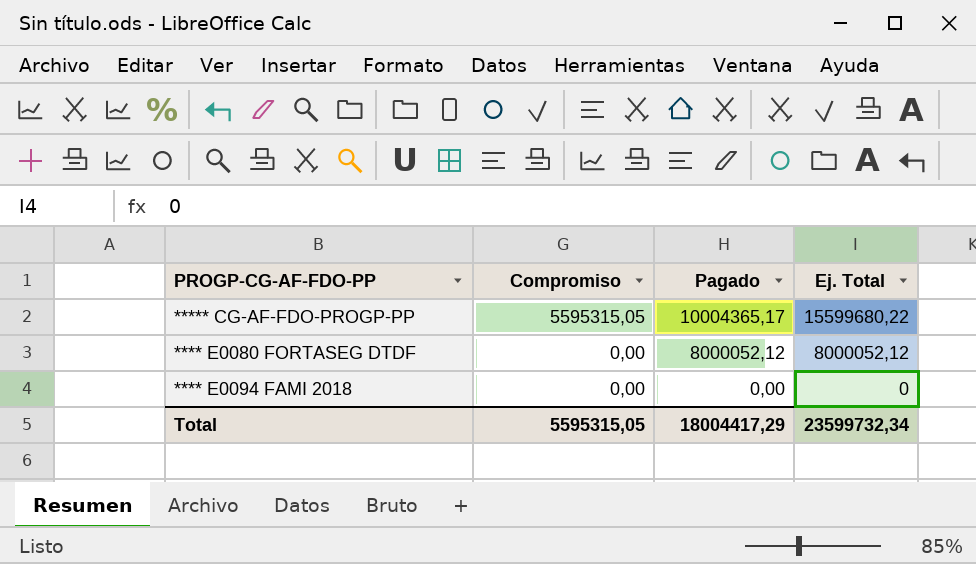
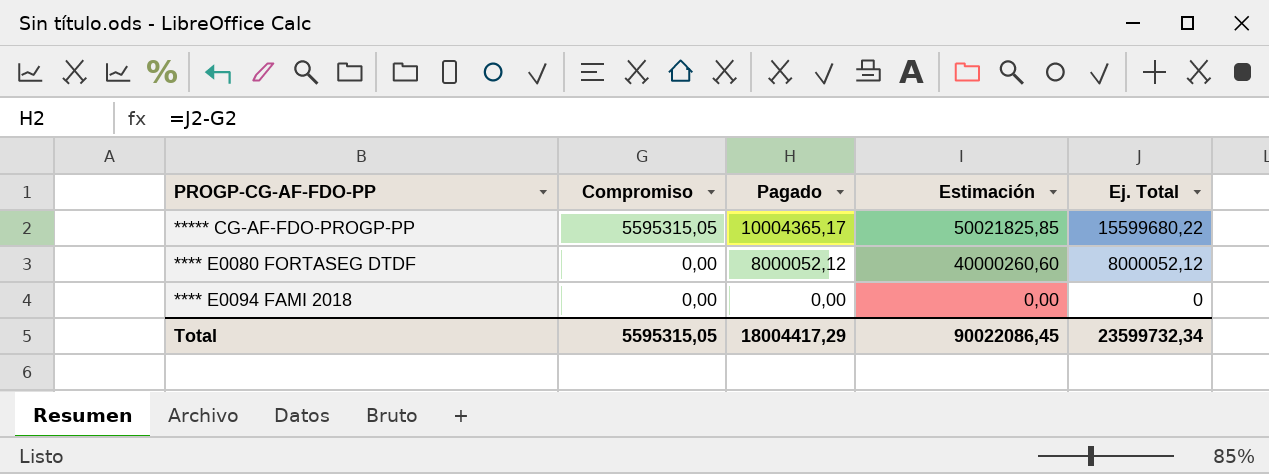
column Estimación | formula: none -> [Pagado] * 5

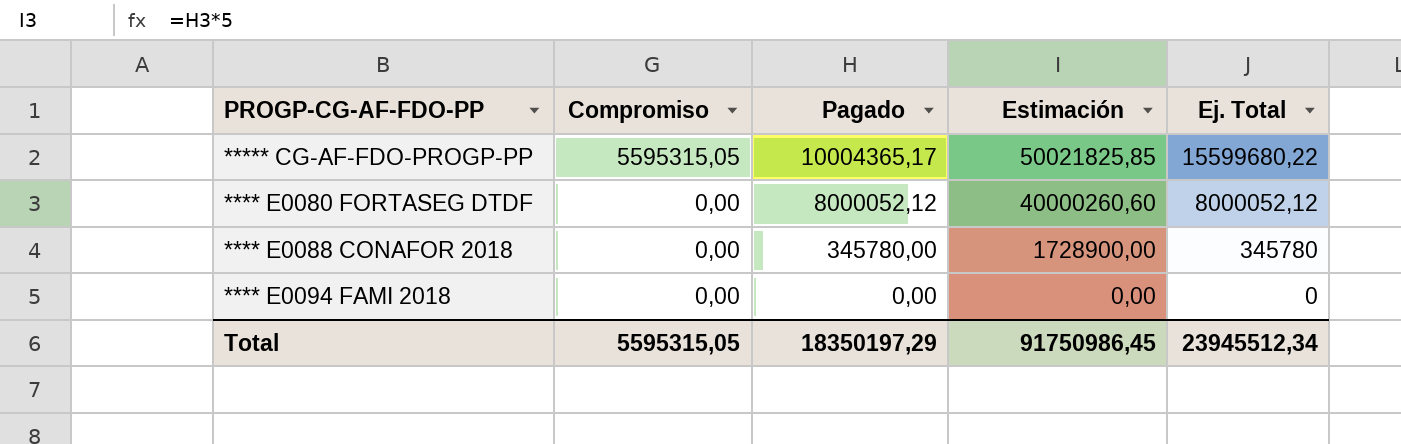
row **** E0088 CONAFOR 2018: none -> 0,00 | 345780,00 | 1728900,00 | 345780
Total | Pagado: 18004417,29 -> 18350197,29
Total | Estimación: 90022086,45 -> 91750986,45
Total | Ej. Total: 23599732,34 -> 23945512,34

